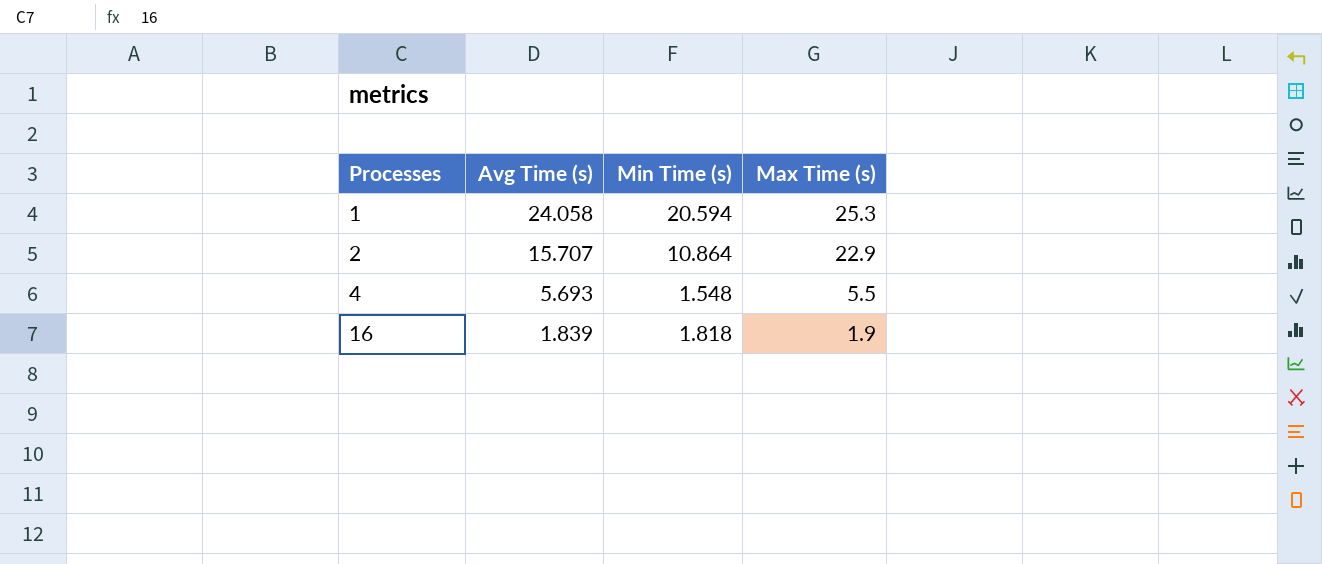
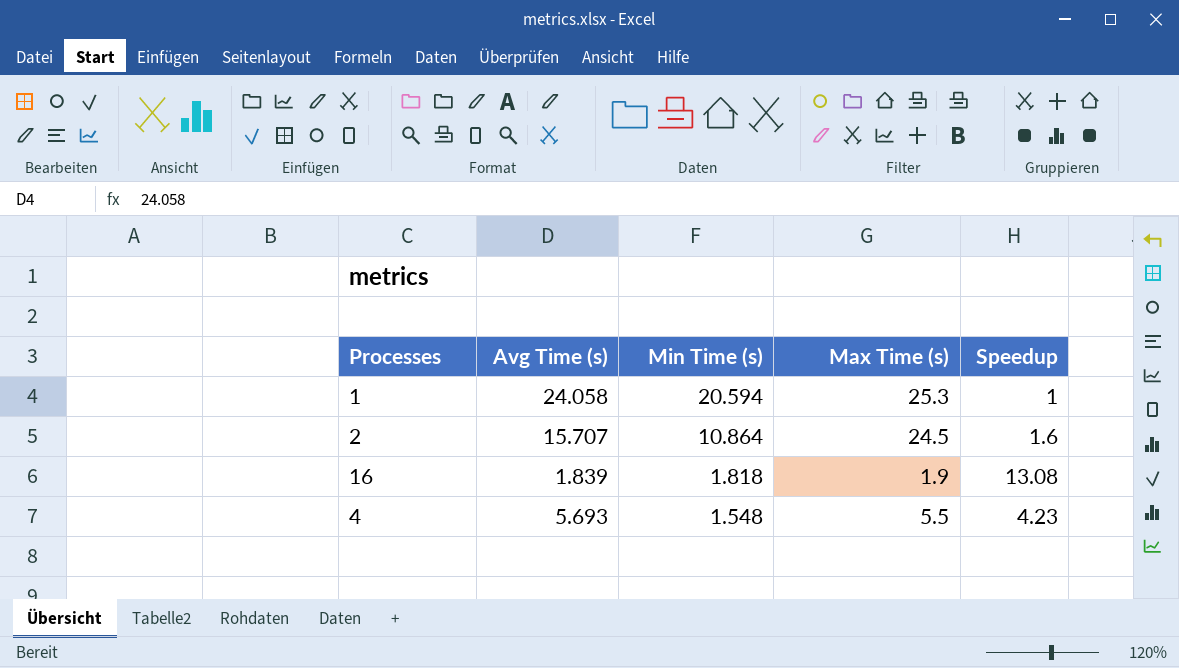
row order: Processes ascending -> Min Time (s) descending
column Speedup | position: none -> 5
2 | Max Time (s): 22.9 -> 24.5

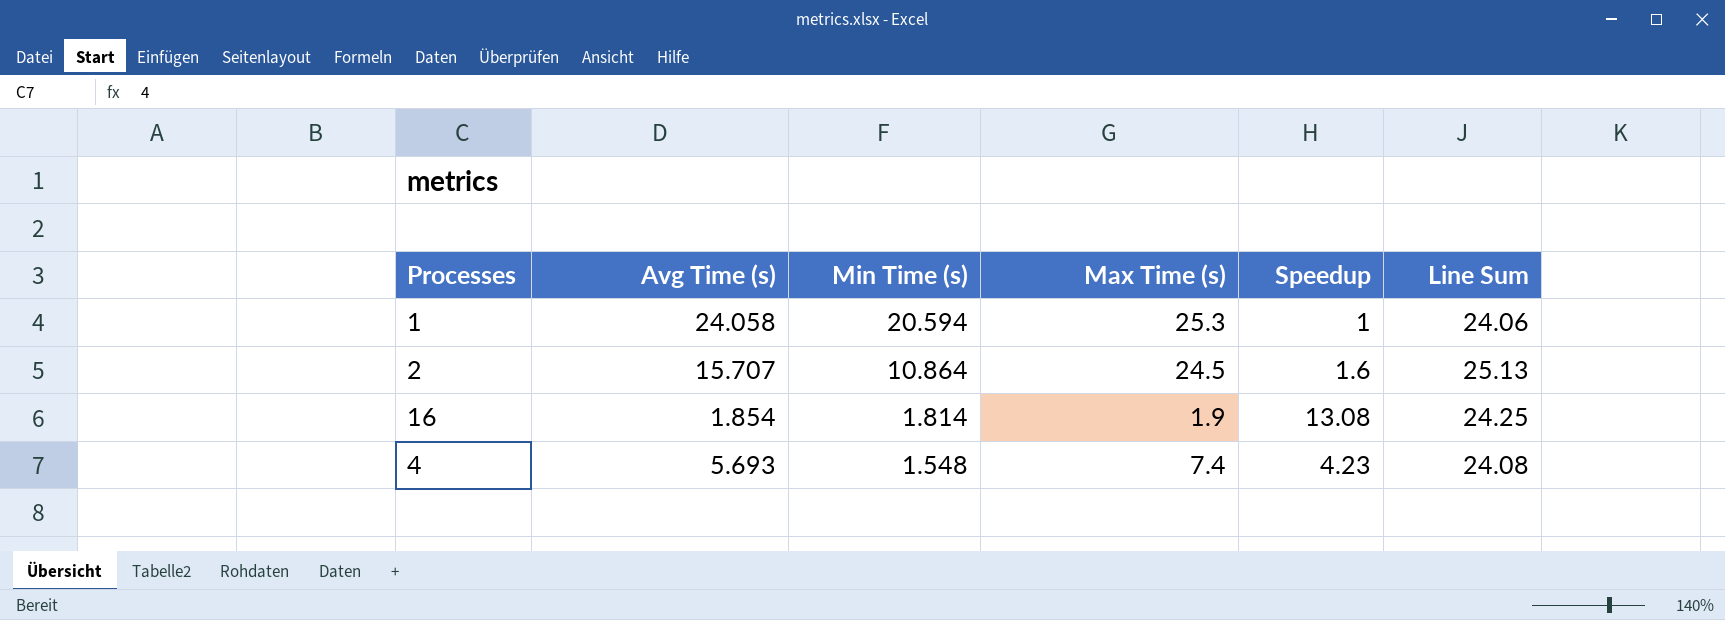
column Line Sum | formula: none -> [Avg Time (s)] * [Speedup]
16 | Avg Time (s): 1.839 -> 1.854
16 | Min Time (s): 1.818 -> 1.814
4 | Max Time (s): 5.5 -> 7.4

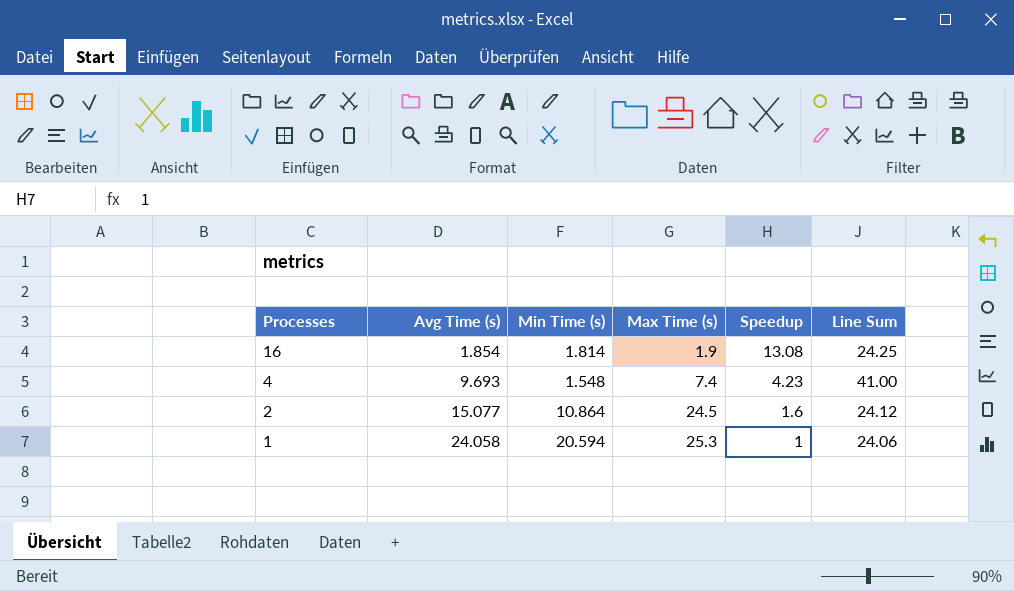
row order: Min Time (s) descending -> Processes descending
4 | Avg Time (s): 5.693 -> 9.693
4 | Line Sum: 24.08 -> 41.00
2 | Avg Time (s): 15.707 -> 15.077
2 | Line Sum: 25.13 -> 24.12

